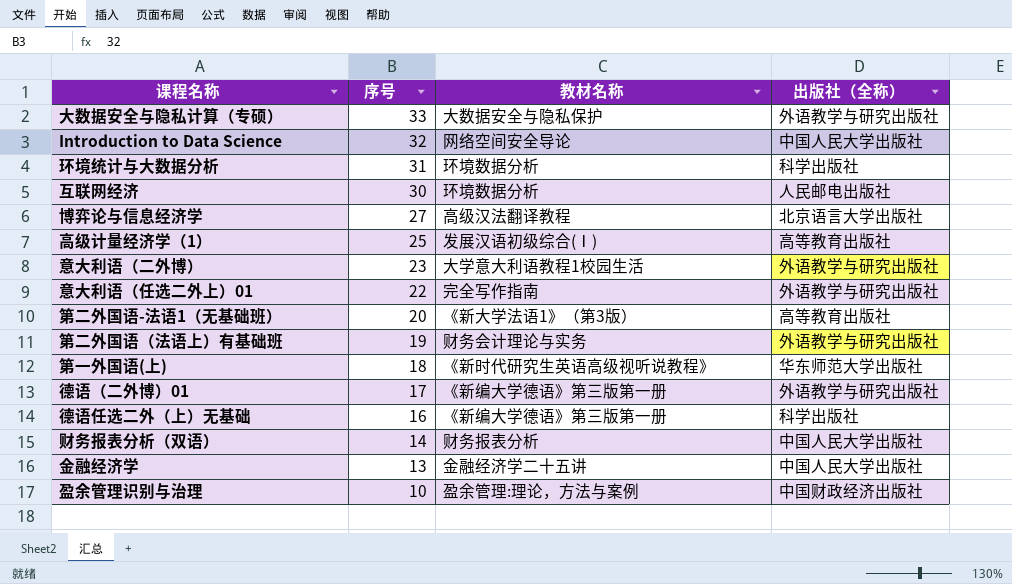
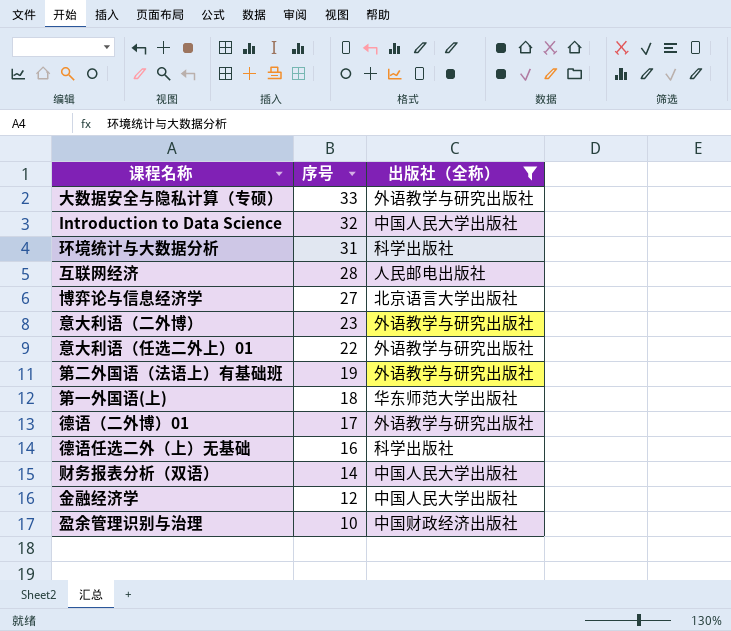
filter: none -> 出版社（全称） != 高等教育出版社
column 教材名称 | position: 3 -> none
互联网经济 | 序号: 30 -> 28
金融经济学 | 序号: 13 -> 12

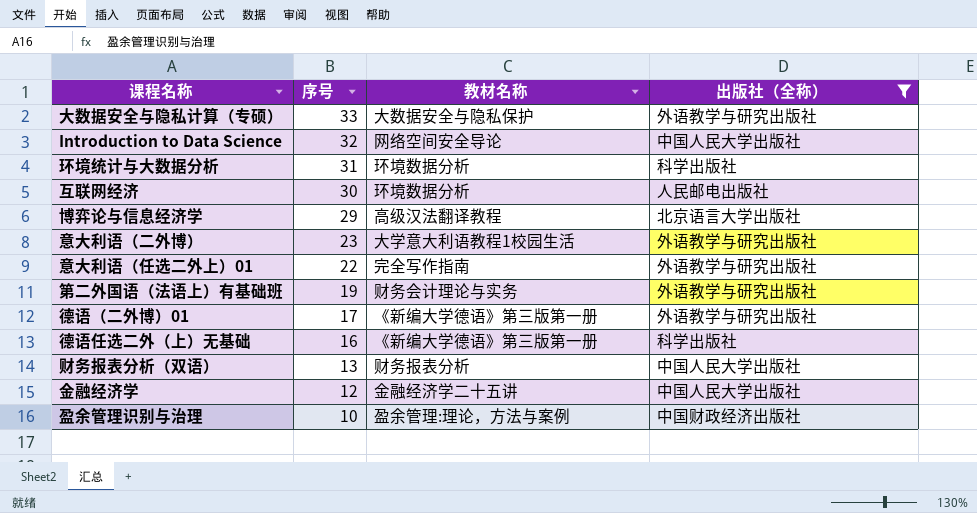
column 教材名称 | position: none -> 3
row 第一外国语(上): 18 | 华东师范大学出版社 -> none
互联网经济 | 序号: 28 -> 30
博弈论与信息经济学 | 序号: 27 -> 29
财务报表分析（双语） | 序号: 14 -> 13

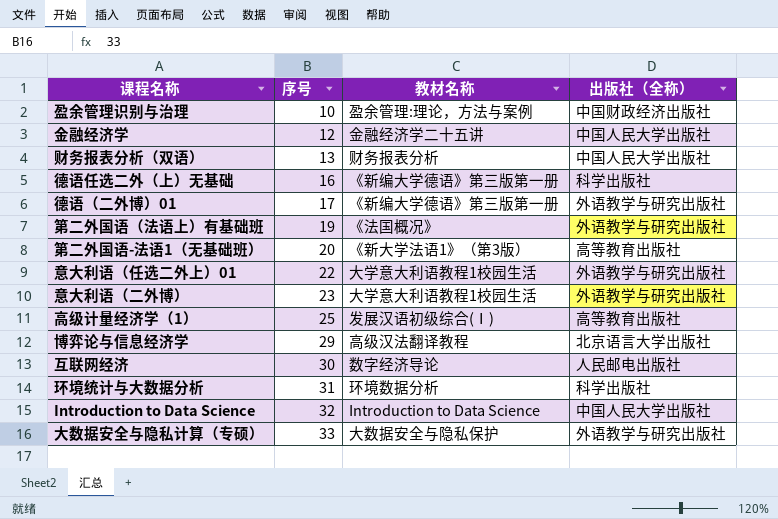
filter: 出版社（全称） != 高等教育出版社 -> none
row order: 序号 descending -> 序号 ascending
第二外国语（法语上）有基础班 | 教材名称: 财务会计理论与实务 -> 《法国概况》
意大利语（任选二外上）01 | 教材名称: 完全写作指南 -> 大学意大利语教程1校园生活
互联网经济 | 教材名称: 环境数据分析 -> 数字经济导论
Introduction to Data Science | 教材名称: 网络空间安全导论 -> Introduction to Data Science

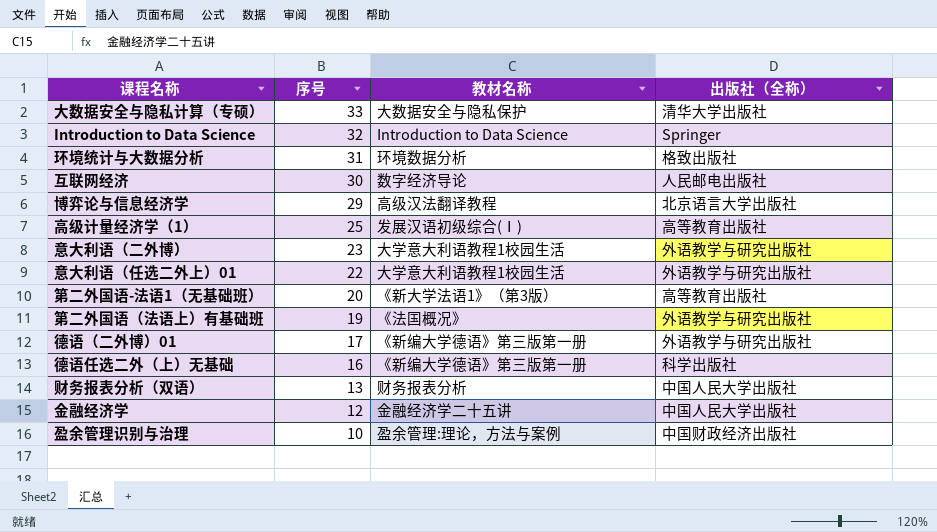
row order: 序号 ascending -> 序号 descending
大数据安全与隐私计算（专硕） | 出版社（全称）: 外语教学与研究出版社 -> 清华大学出版社
Introduction to Data Science | 出版社（全称）: 中国人民大学出版社 -> Springer
环境统计与大数据分析 | 出版社（全称）: 科学出版社 -> 格致出版社

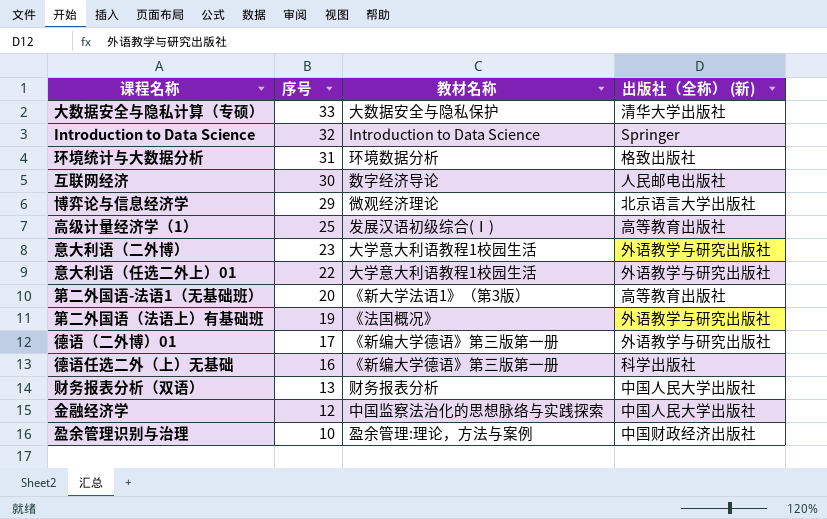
column name: 出版社（全称） -> 出版社（全称） (新)
博弈论与信息经济学 | 教材名称: 高级汉法翻译教程 -> 微观经济理论
金融经济学 | 教材名称: 金融经济学二十五讲 -> 中国监察法治化的思想脉络与实践探索

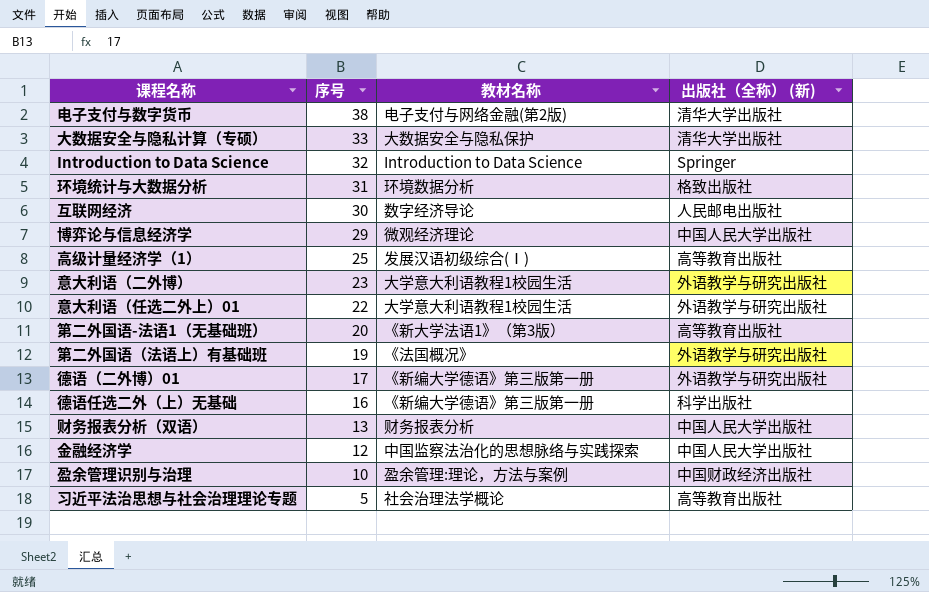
row 电子支付与数字货币: none -> 38 | 电子支付与网络金融(第2版) | 清华大学出版社
博弈论与信息经济学 | 出版社（全称） (新): 北京语言大学出版社 -> 中国人民大学出版社
row 习近平法治思想与社会治理理论专题: none -> 5 | 社会治理法学概论 | 高等教育出版社

